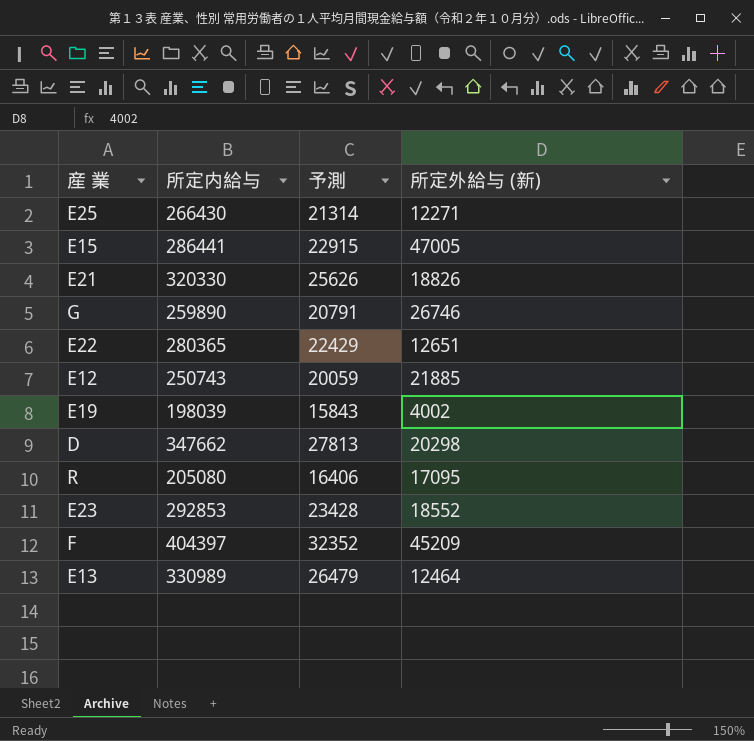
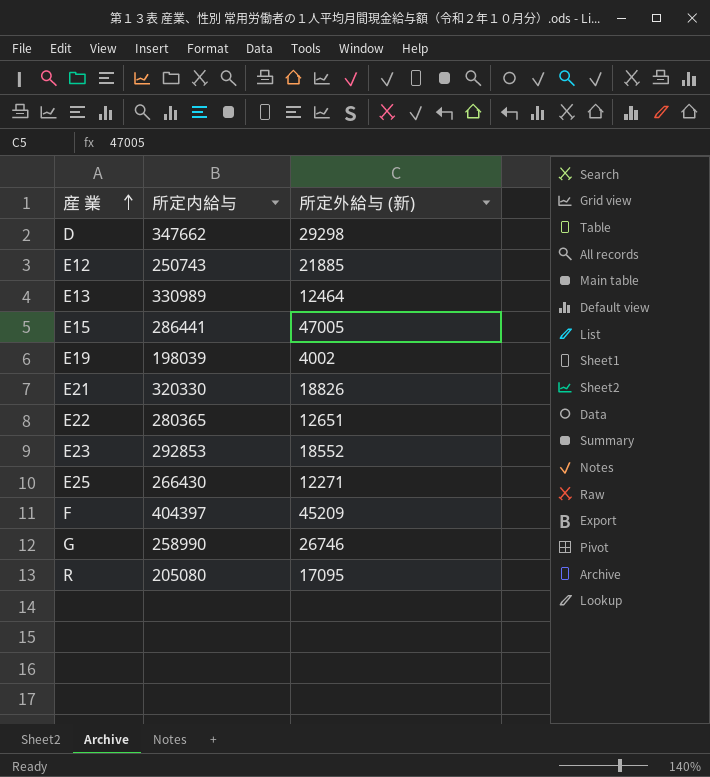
row order: none -> 産 業 ascending
column 予測 | formula: [所定内給与] * 0.08 -> none
D | 所定外給与 (新): 20298 -> 29298
G | 所定内給与: 259890 -> 258990

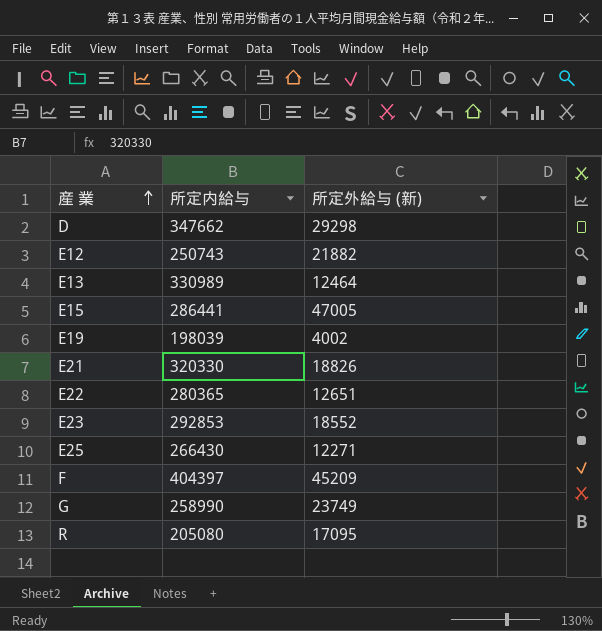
E12 | 所定外給与 (新): 21885 -> 21882
G | 所定外給与 (新): 26746 -> 23749

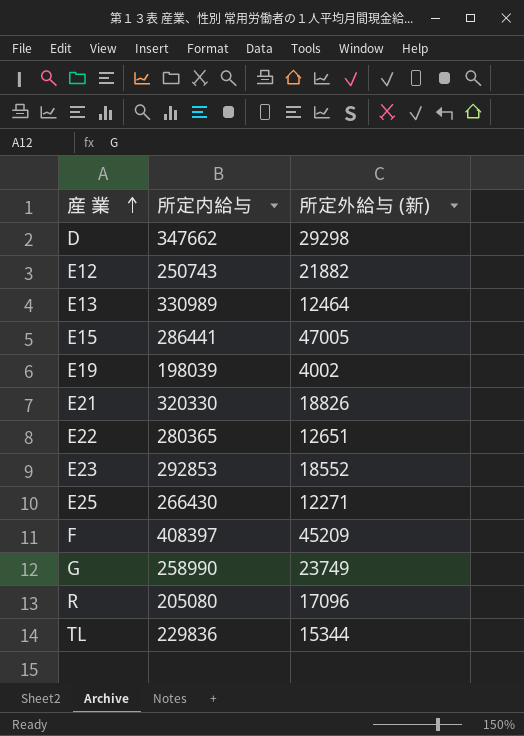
F | 所定内給与: 404397 -> 408397
R | 所定外給与 (新): 17095 -> 17096
row TL: none -> 229836 | 15344

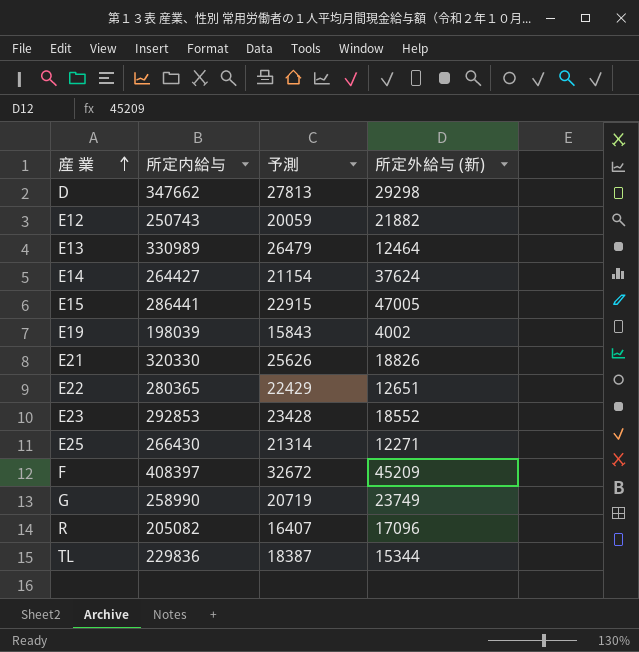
column 予測 | formula: none -> [所定内給与] * 0.08
row E14: none -> 264427 | 21154 | 37624
R | 所定内給与: 205080 -> 205082

